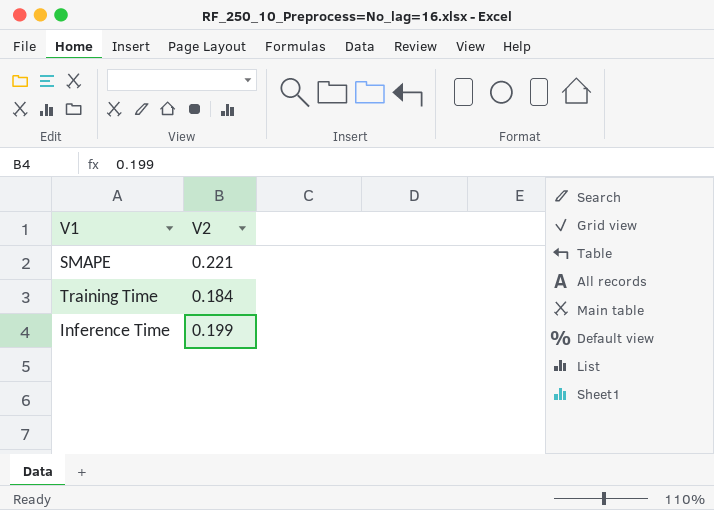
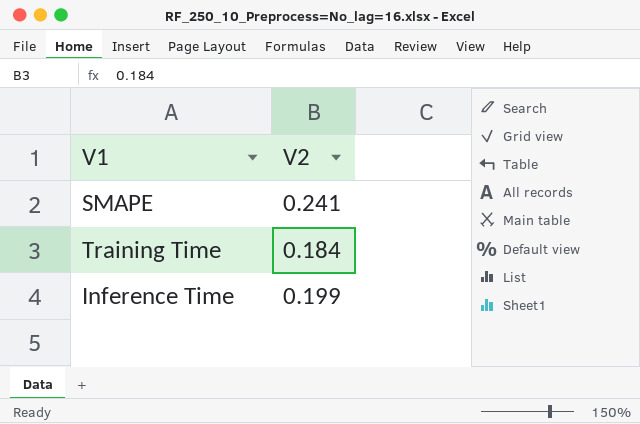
SMAPE | V2: 0.221 -> 0.241

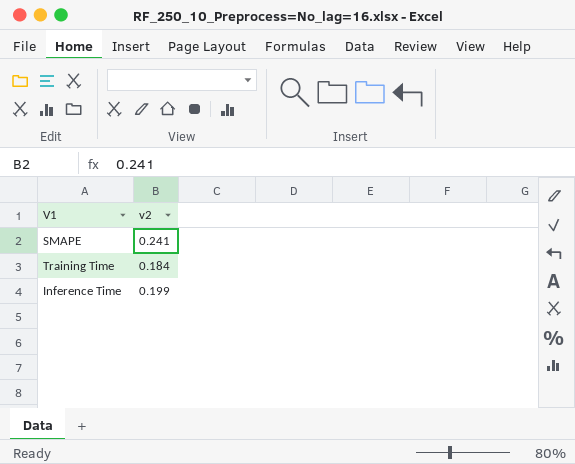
column name: V2 -> v2

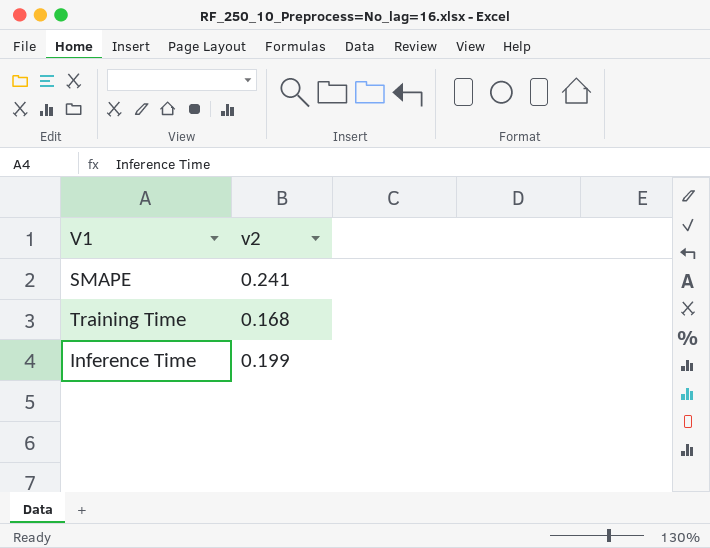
Training Time | v2: 0.184 -> 0.168

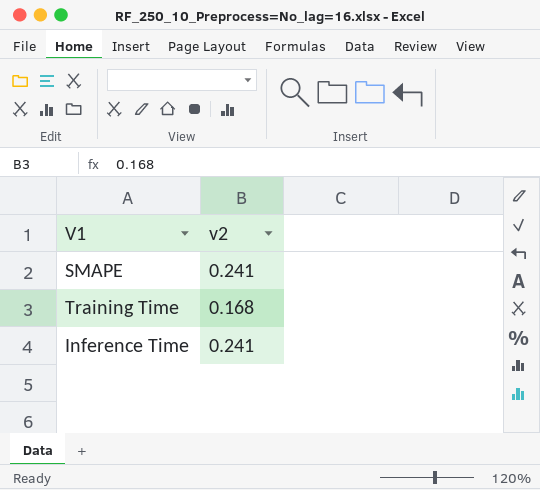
Inference Time | v2: 0.199 -> 0.241

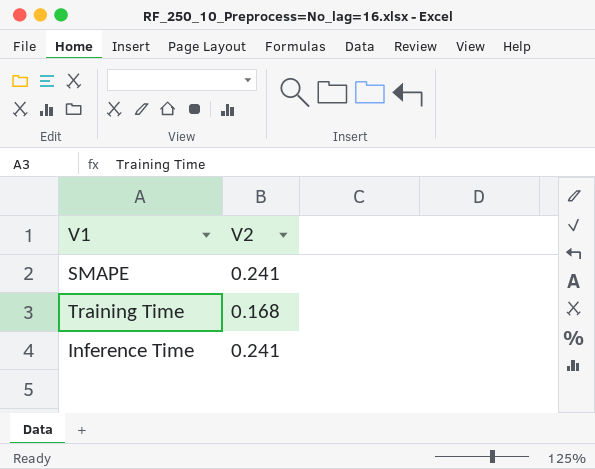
column name: v2 -> V2

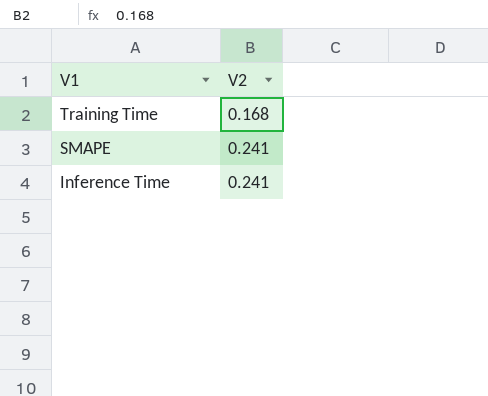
row order: none -> V1 descending

